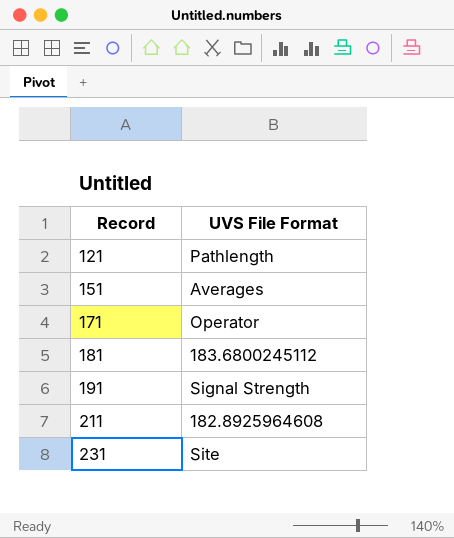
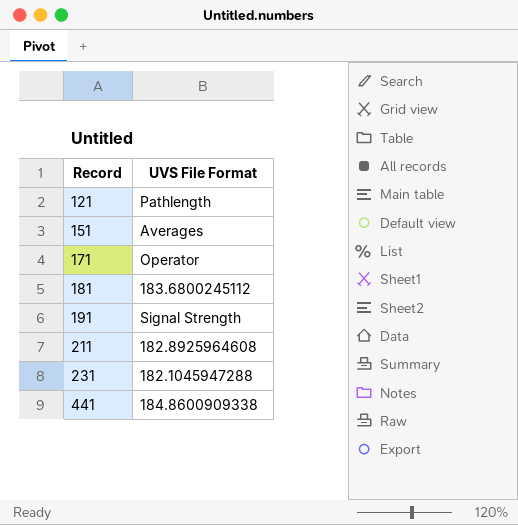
231 | UVS File Format: Site -> 182.1045947288
row 441: none -> 184.8600909338

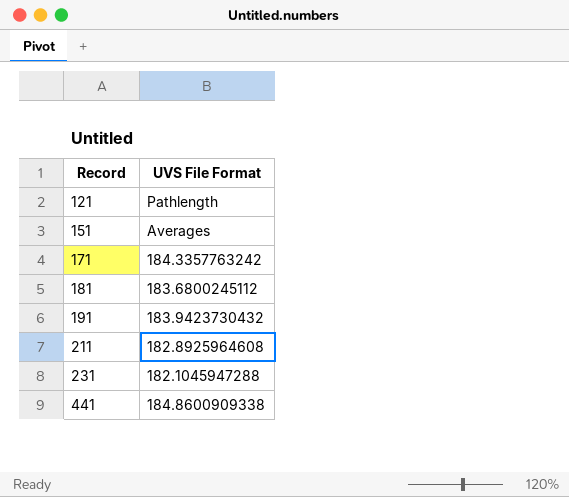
171 | UVS File Format: Operator -> 184.3357763242
191 | UVS File Format: Signal Strength -> 183.9423730432

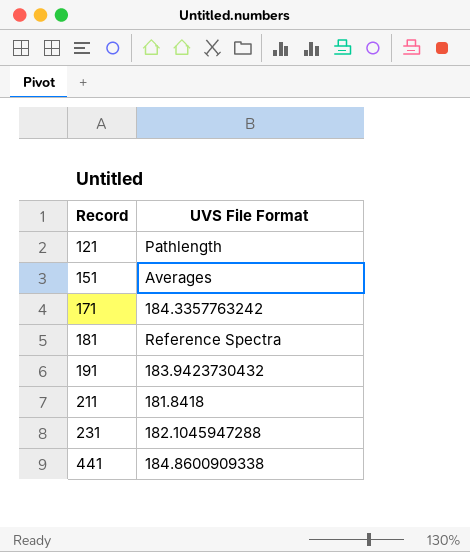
181 | UVS File Format: 183.6800245112 -> Reference Spectra
211 | UVS File Format: 182.8925964608 -> 181.8418

